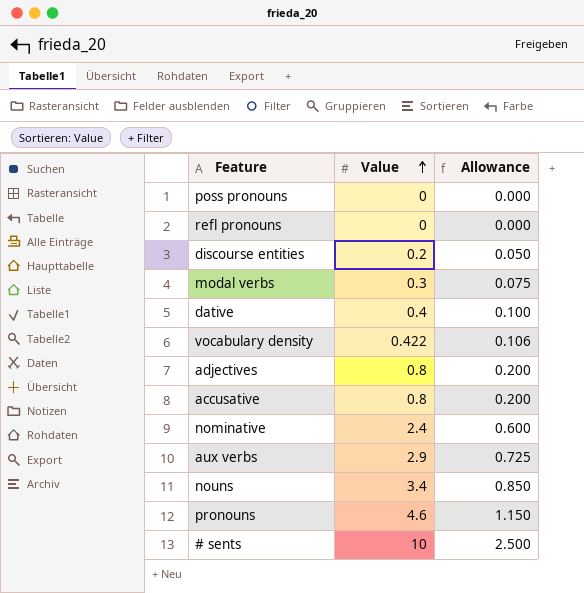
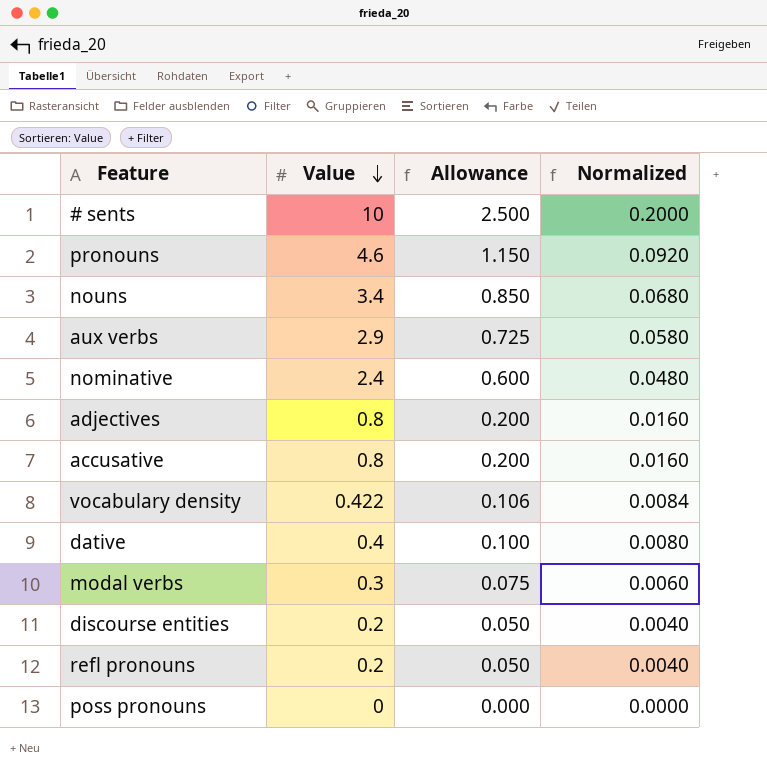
row order: Value ascending -> Value descending
column Normalized | formula: none -> [Value] * 0.02
refl pronouns | Value: 0 -> 0.2
refl pronouns | Allowance: 0.000 -> 0.050

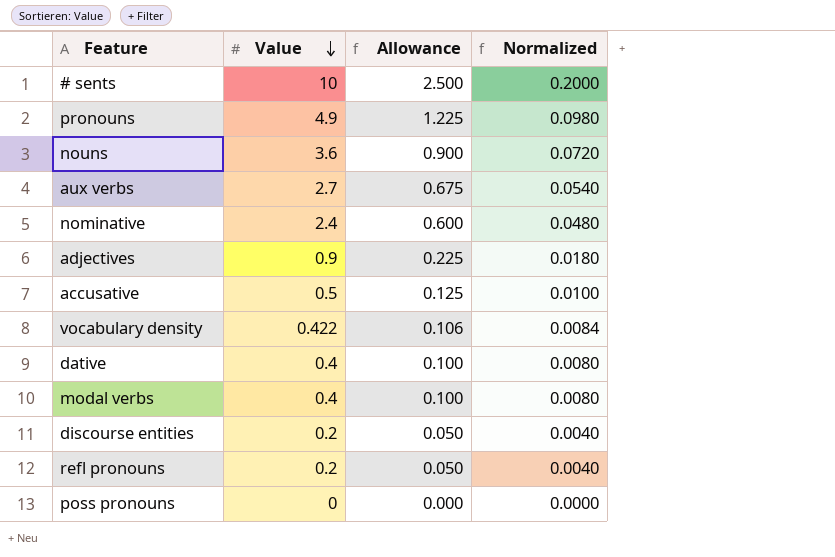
pronouns | Value: 4.6 -> 4.9
pronouns | Allowance: 1.150 -> 1.225
pronouns | Normalized: 0.0920 -> 0.0980
nouns | Value: 3.4 -> 3.6
nouns | Allowance: 0.850 -> 0.900
nouns | Normalized: 0.0680 -> 0.0720
aux verbs | Value: 2.9 -> 2.7
aux verbs | Allowance: 0.725 -> 0.675
aux verbs | Normalized: 0.0580 -> 0.0540
adjectives | Value: 0.8 -> 0.9
adjectives | Allowance: 0.200 -> 0.225
adjectives | Normalized: 0.0160 -> 0.0180
accusative | Value: 0.8 -> 0.5
accusative | Allowance: 0.200 -> 0.125
accusative | Normalized: 0.0160 -> 0.0100
modal verbs | Value: 0.3 -> 0.4
modal verbs | Allowance: 0.075 -> 0.100
modal verbs | Normalized: 0.0060 -> 0.0080

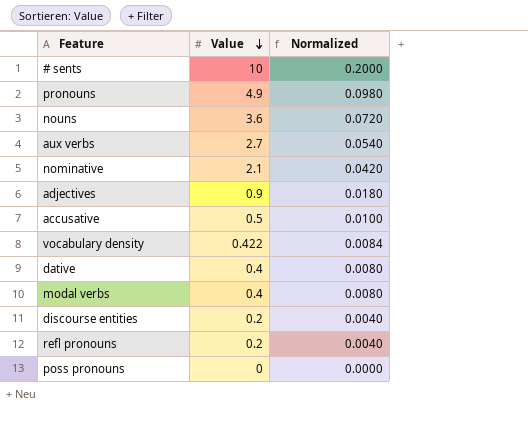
column Allowance | formula: [Value] * 0.25 -> none
nominative | Value: 2.4 -> 2.1
nominative | Normalized: 0.0480 -> 0.0420

